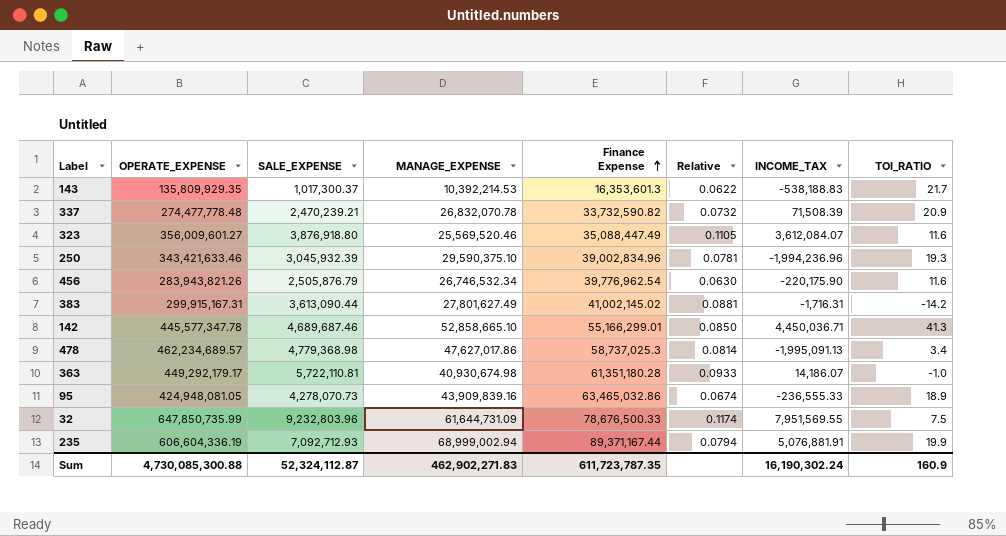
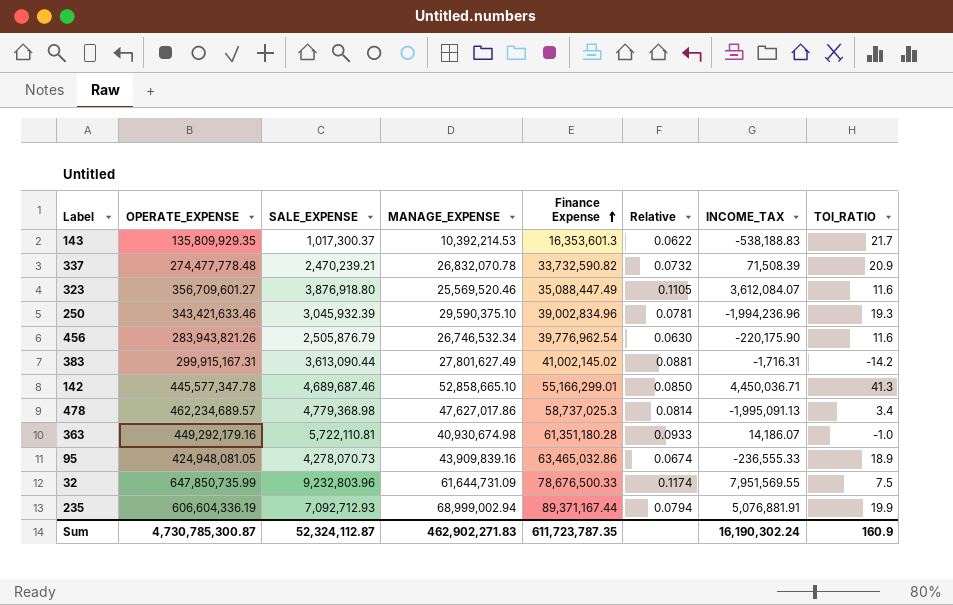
323 | OPERATE_EXPENSE: 356,009,601.27 -> 356,709,601.27
363 | OPERATE_EXPENSE: 449,292,179.17 -> 449,292,179.16
Sum | OPERATE_EXPENSE: 4,730,085,300.88 -> 4,730,785,300.87

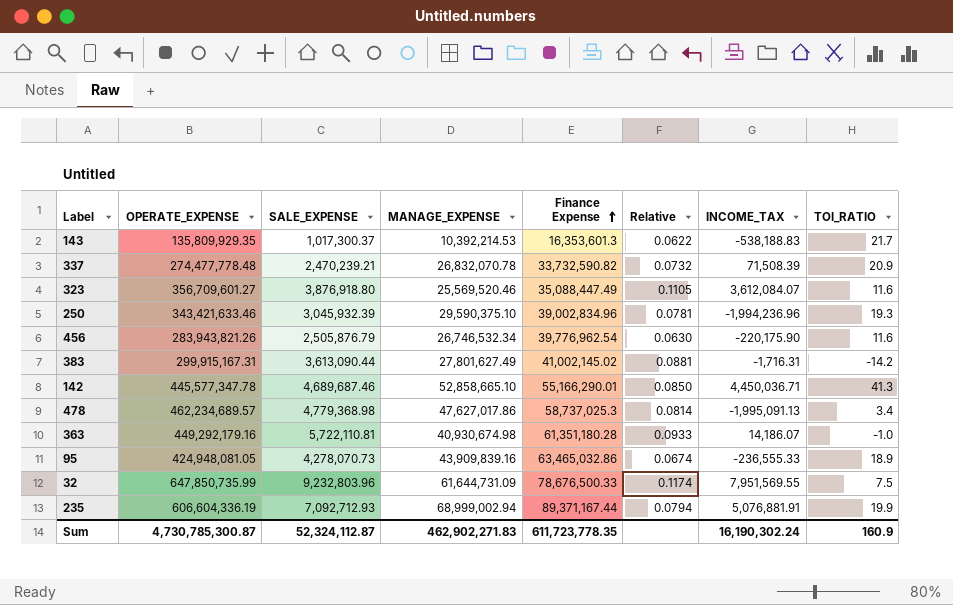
142 | Finance Expense: 55,166,299.01 -> 55,166,290.01
Sum | Finance Expense: 611,723,787.35 -> 611,723,778.35

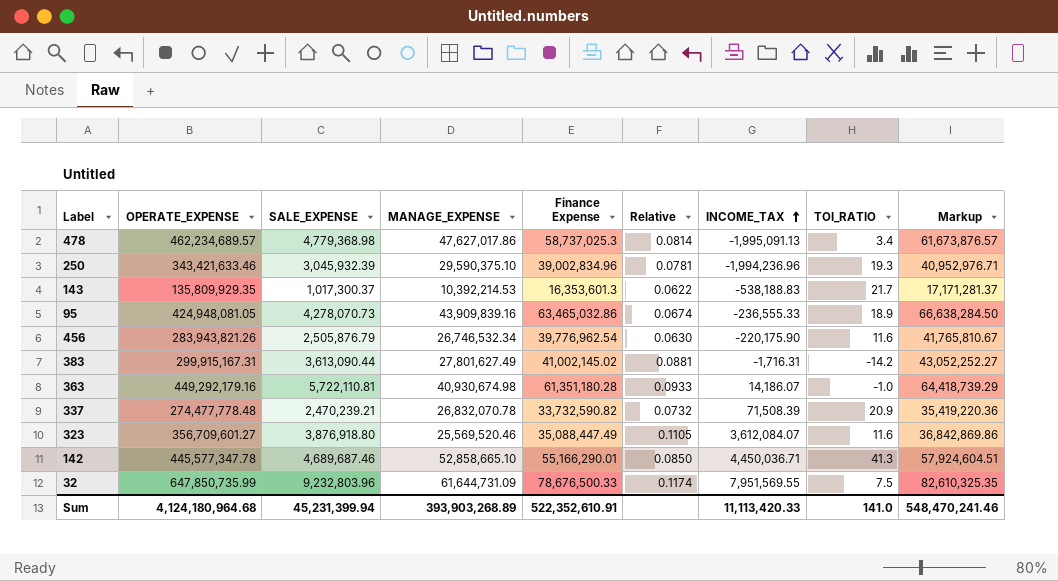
row order: Finance Expense ascending -> INCOME_TAX ascending
column Markup | formula: none -> [Finance Expense] * 1.05
row 235: 606,604,336.19 | 7,092,712.93 | 68,999,002.94 | 89,371,167.44 | 0.0794 | 5,076,881.91 | 19.9 -> none
Sum | OPERATE_EXPENSE: 4,730,785,300.87 -> 4,124,180,964.68
Sum | SALE_EXPENSE: 52,324,112.87 -> 45,231,399.94
Sum | MANAGE_EXPENSE: 462,902,271.83 -> 393,903,268.89
Sum | Finance Expense: 611,723,778.35 -> 522,352,610.91
Sum | INCOME_TAX: 16,190,302.24 -> 11,113,420.33
Sum | TOI_RATIO: 160.9 -> 141.0

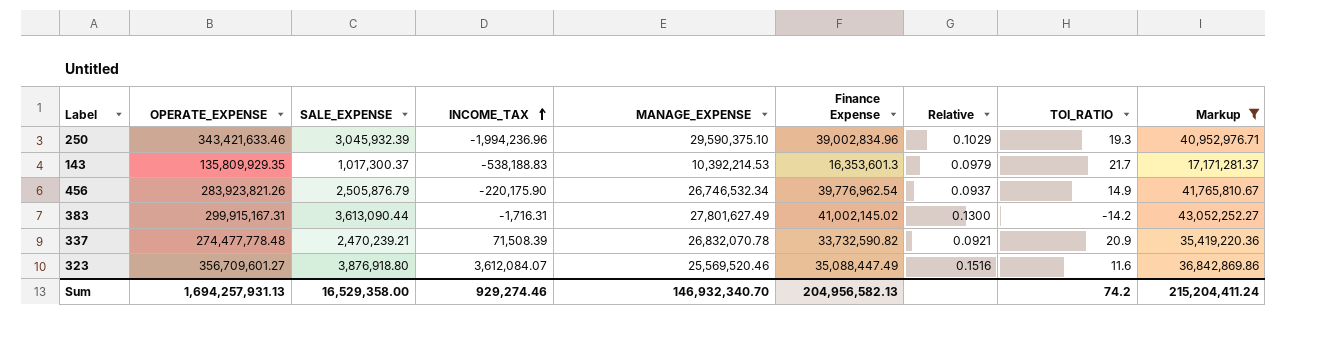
filter: none -> Markup <= 43,052,252.27
column INCOME_TAX | position: 7 -> 4
column Relative | formula: [SALE_EXPENSE] / [Finance Expense] -> [SALE_EXPENSE] / [MANAGE_EXPENSE]
456 | OPERATE_EXPENSE: 283,943,821.26 -> 283,923,821.26
456 | TOI_RATIO: 11.6 -> 14.9
Sum | OPERATE_EXPENSE: 4,124,180,964.68 -> 1,694,257,931.13
Sum | SALE_EXPENSE: 45,231,399.94 -> 16,529,358.00
Sum | INCOME_TAX: 11,113,420.33 -> 929,274.46
Sum | MANAGE_EXPENSE: 393,903,268.89 -> 146,932,340.70
Sum | Finance Expense: 522,352,610.91 -> 204,956,582.13
Sum | TOI_RATIO: 141.0 -> 74.2
Sum | Markup: 548,470,241.46 -> 215,204,411.24

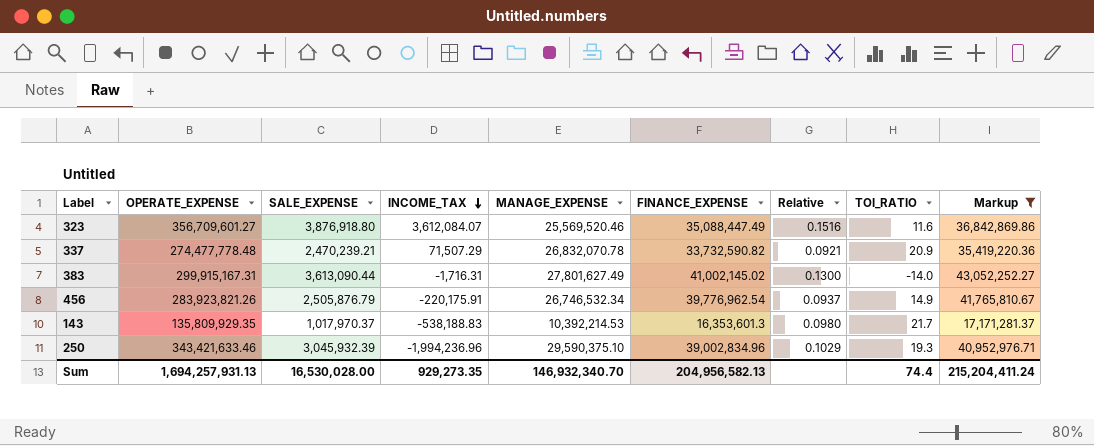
row order: INCOME_TAX ascending -> INCOME_TAX descending
column name: Finance Expense -> FINANCE_EXPENSE
337 | INCOME_TAX: 71,508.39 -> 71,507.29
383 | TOI_RATIO: -14.2 -> -14.0
456 | INCOME_TAX: -220,175.90 -> -220,175.91
143 | SALE_EXPENSE: 1,017,300.37 -> 1,017,970.37
143 | Relative: 0.0979 -> 0.0980
Sum | SALE_EXPENSE: 16,529,358.00 -> 16,530,028.00
Sum | INCOME_TAX: 929,274.46 -> 929,273.35
Sum | TOI_RATIO: 74.2 -> 74.4

